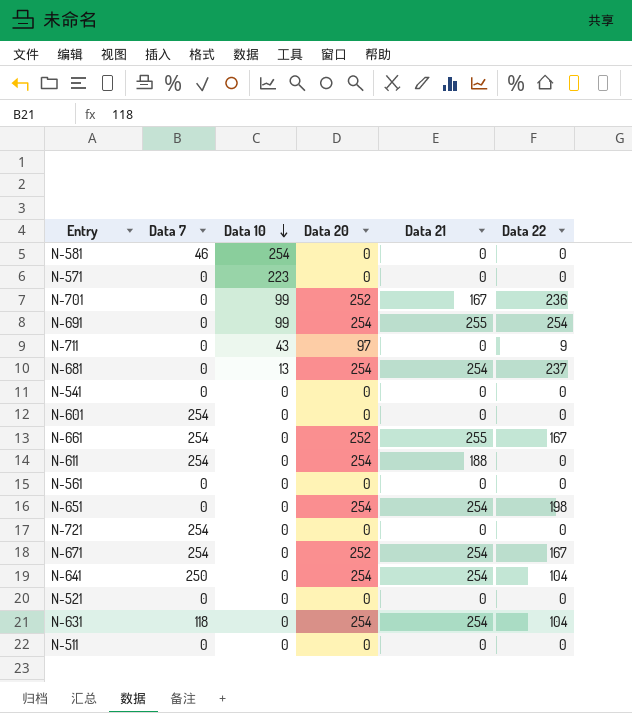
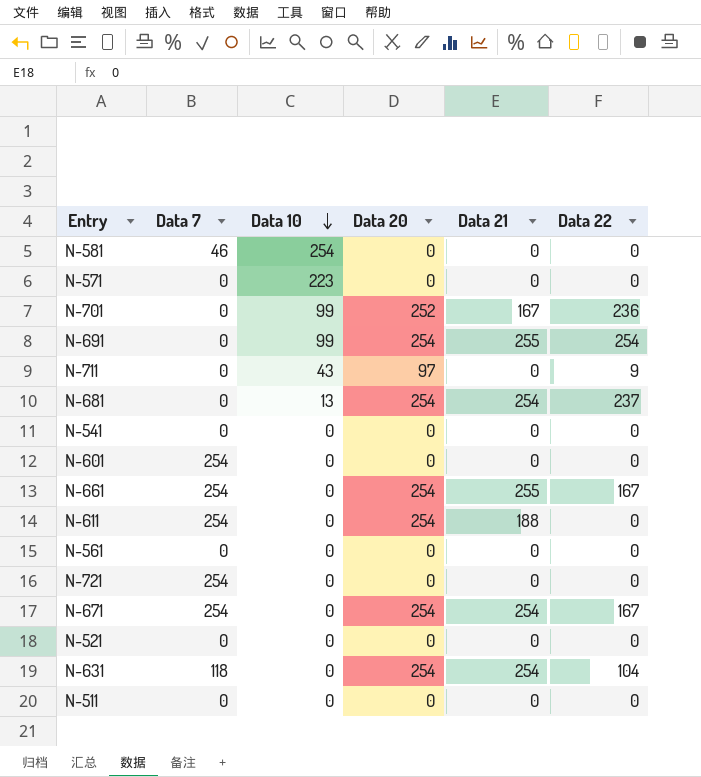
row N-651: 0 | 0 | 254 | 254 | 198 -> none
row N-641: 250 | 0 | 254 | 254 | 104 -> none
N-661 | Data 20: 252 -> 254
N-671 | Data 20: 252 -> 254

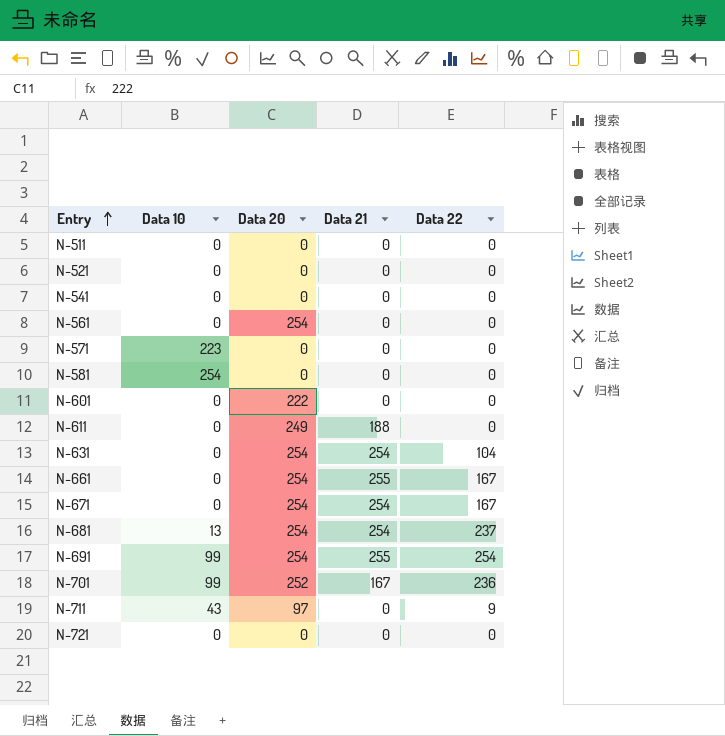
row order: Data 10 descending -> Entry ascending
column Data 7 | position: 2 -> none
N-561 | Data 20: 0 -> 254
N-601 | Data 20: 0 -> 222
N-611 | Data 20: 254 -> 249

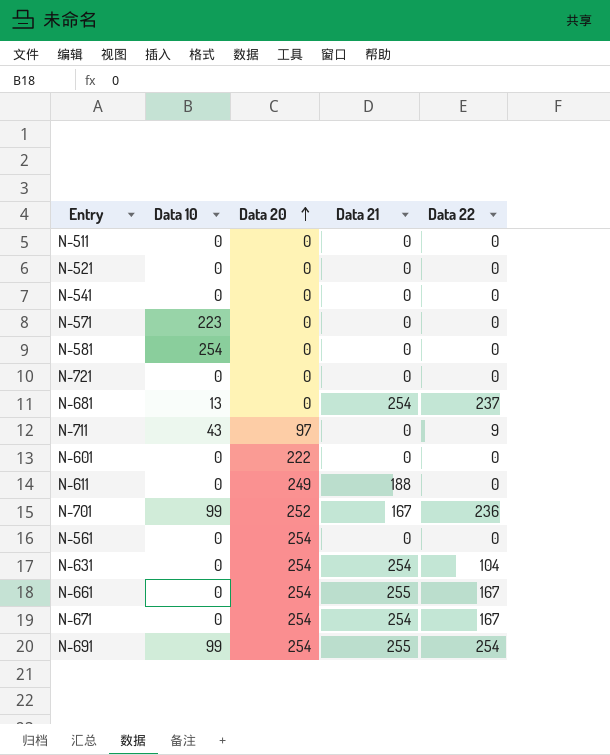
row order: Entry ascending -> Data 20 ascending
N-681 | Data 20: 254 -> 0

